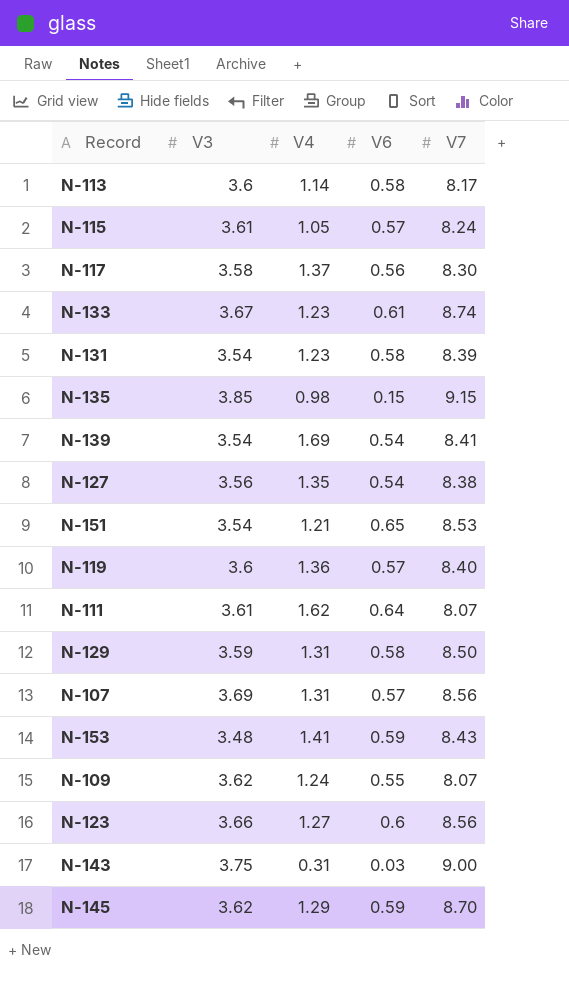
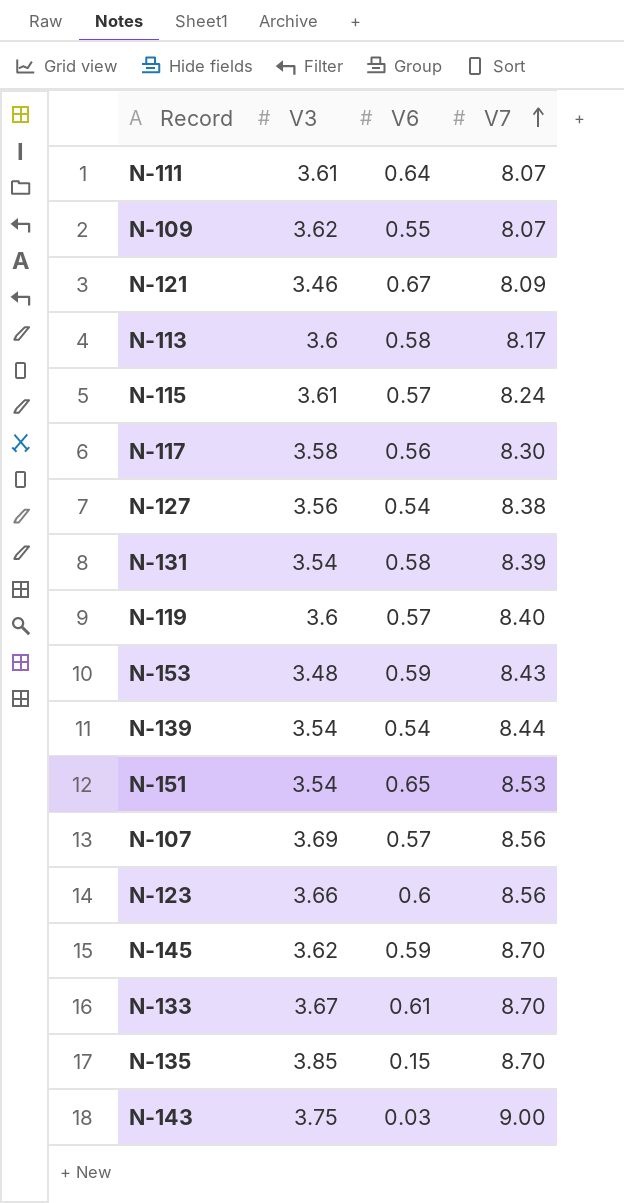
row order: none -> V7 ascending
column V4 | position: 3 -> none
row N-129: 3.59 | 1.31 | 0.58 | 8.50 -> none
row N-121: none -> 3.46 | 0.67 | 8.09
N-139 | V7: 8.41 -> 8.44
N-133 | V7: 8.74 -> 8.70
N-135 | V7: 9.15 -> 8.70

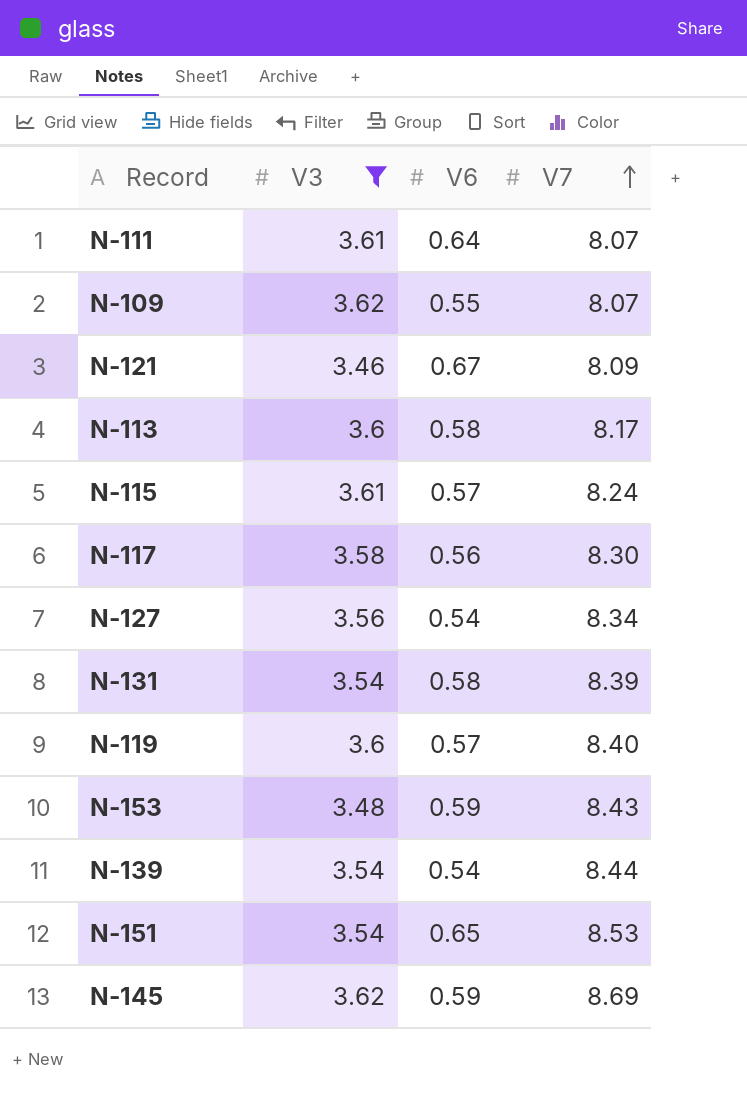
filter: none -> V3 <= 3.62
N-127 | V7: 8.38 -> 8.34
N-145 | V7: 8.70 -> 8.69

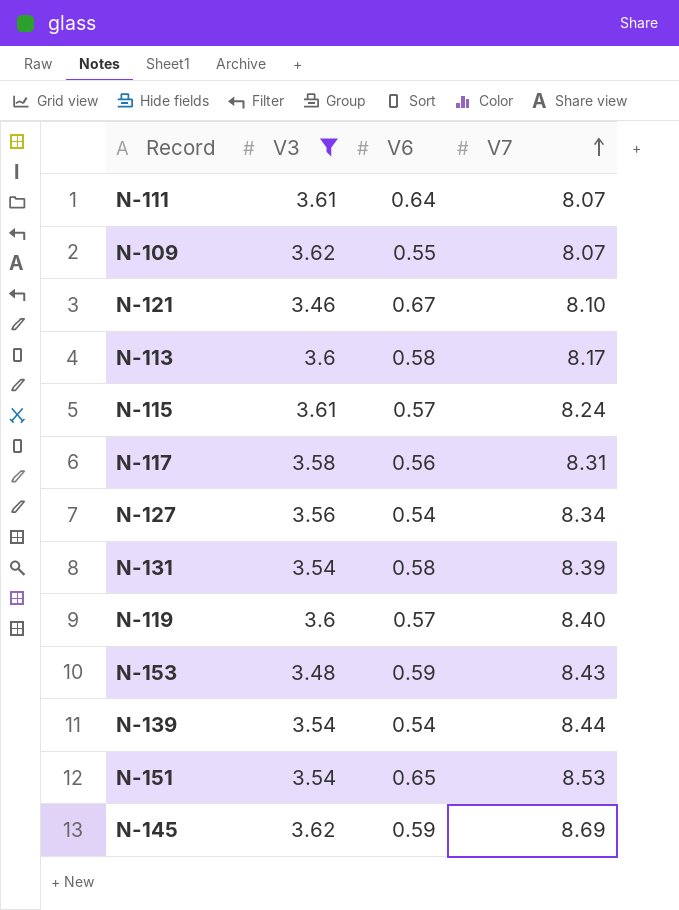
N-121 | V7: 8.09 -> 8.10
N-117 | V7: 8.30 -> 8.31

